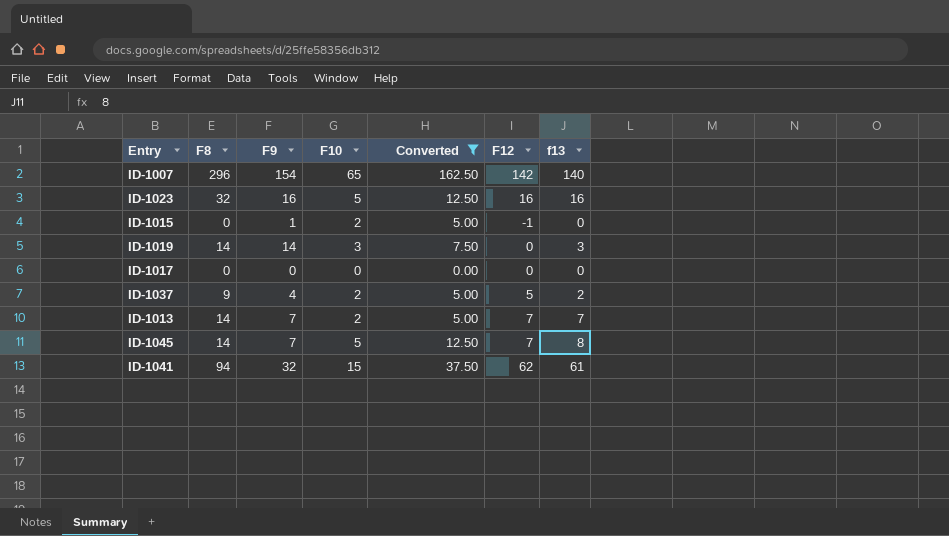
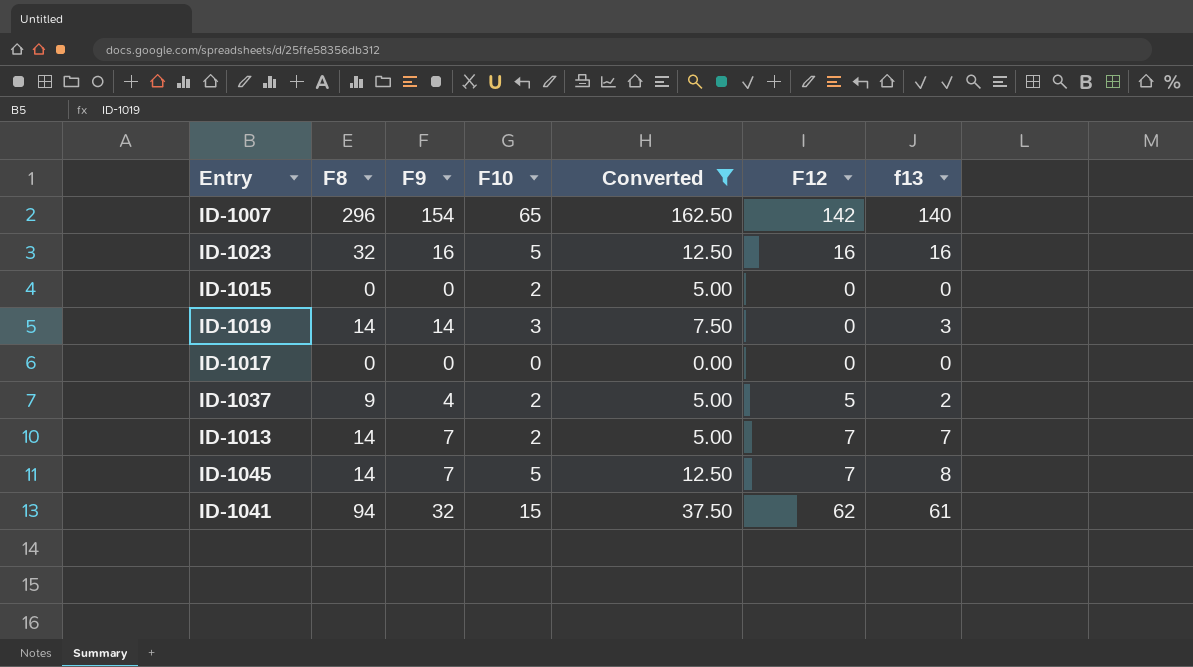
ID-1015 | F9: 1 -> 0
ID-1015 | F12: -1 -> 0

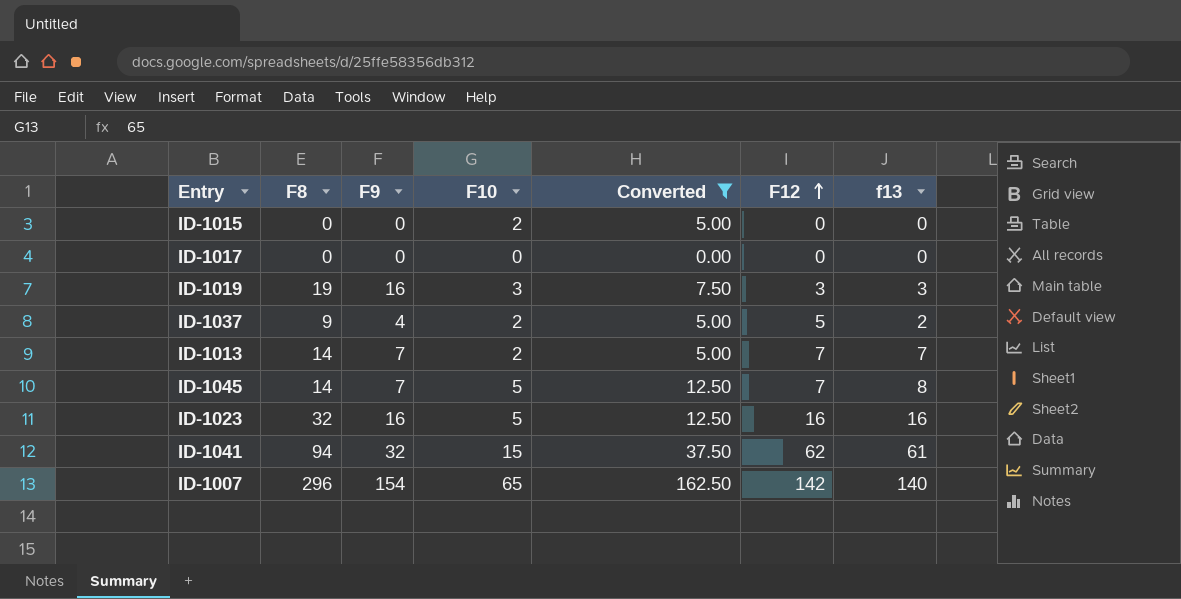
row order: none -> F12 ascending
ID-1019 | F8: 14 -> 19
ID-1019 | F9: 14 -> 16
ID-1019 | F12: 0 -> 3

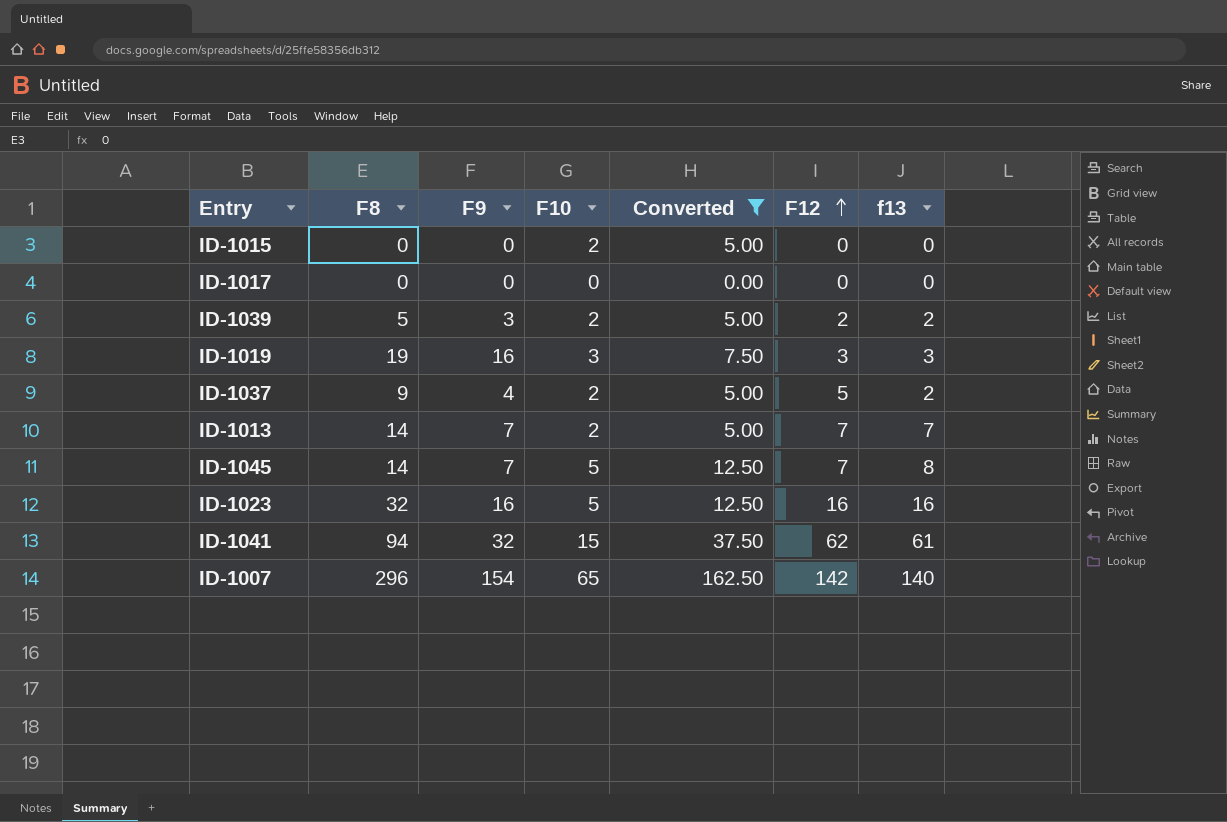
row ID-1039: none -> 5 | 3 | 2 | 5.00 | 2 | 2

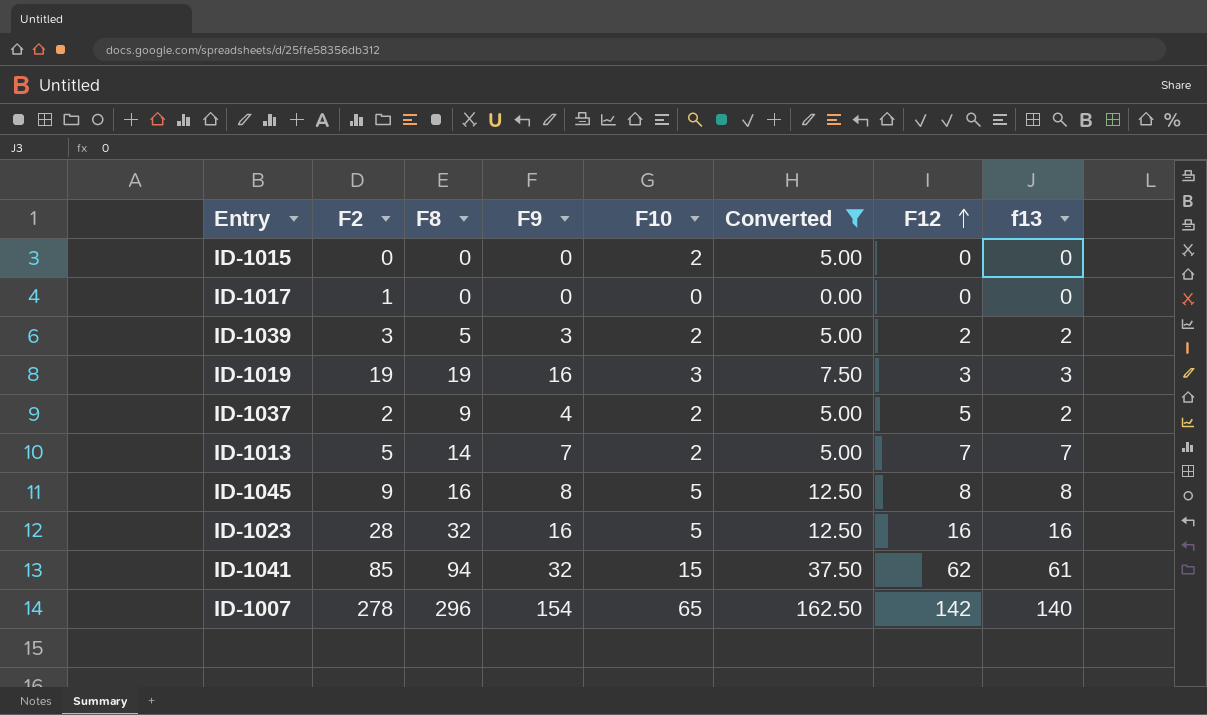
column F2 | position: none -> 2
ID-1045 | F8: 14 -> 16
ID-1045 | F9: 7 -> 8
ID-1045 | F12: 7 -> 8

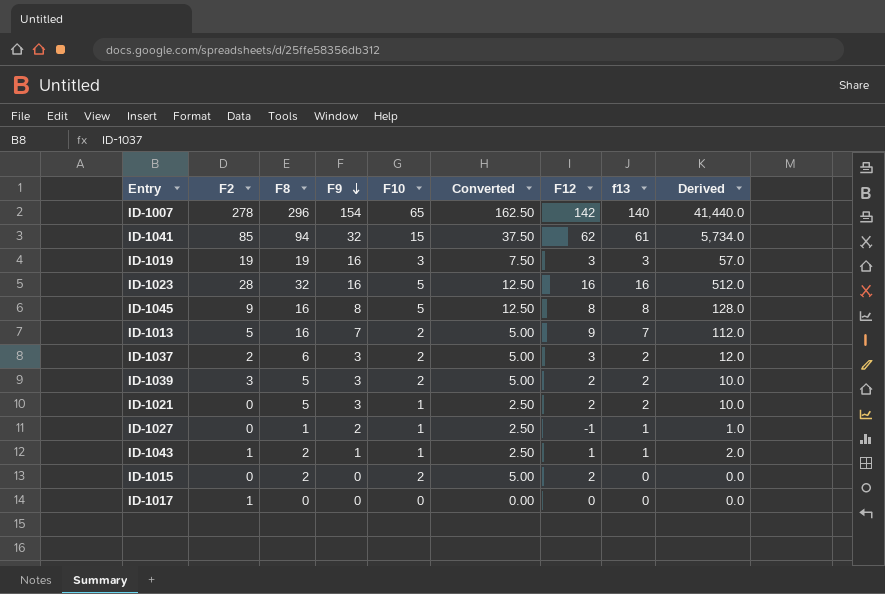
filter: Converted != 2.50 -> none
row order: F12 ascending -> F9 descending
column Derived | formula: none -> [F8] * [f13]
ID-1013 | F8: 14 -> 16
ID-1013 | F12: 7 -> 9
ID-1037 | F8: 9 -> 6
ID-1037 | F9: 4 -> 3
ID-1037 | F12: 5 -> 3
ID-1015 | F8: 0 -> 2
ID-1015 | F12: 0 -> 2

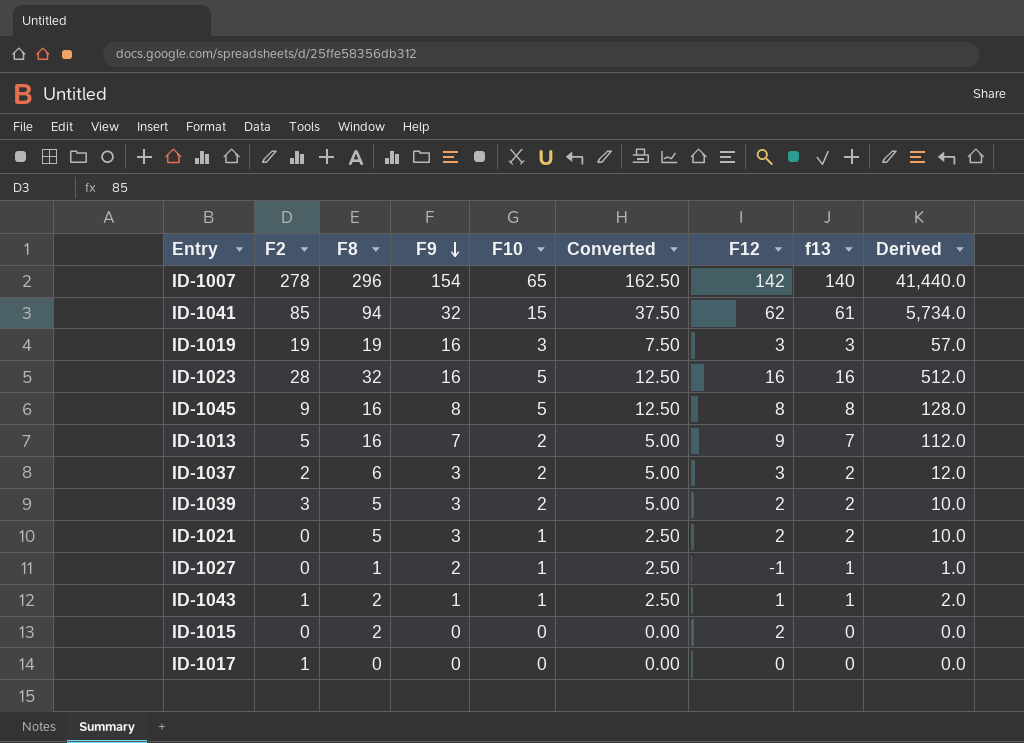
ID-1015 | F10: 2 -> 0
ID-1015 | Converted: 5.00 -> 0.00

